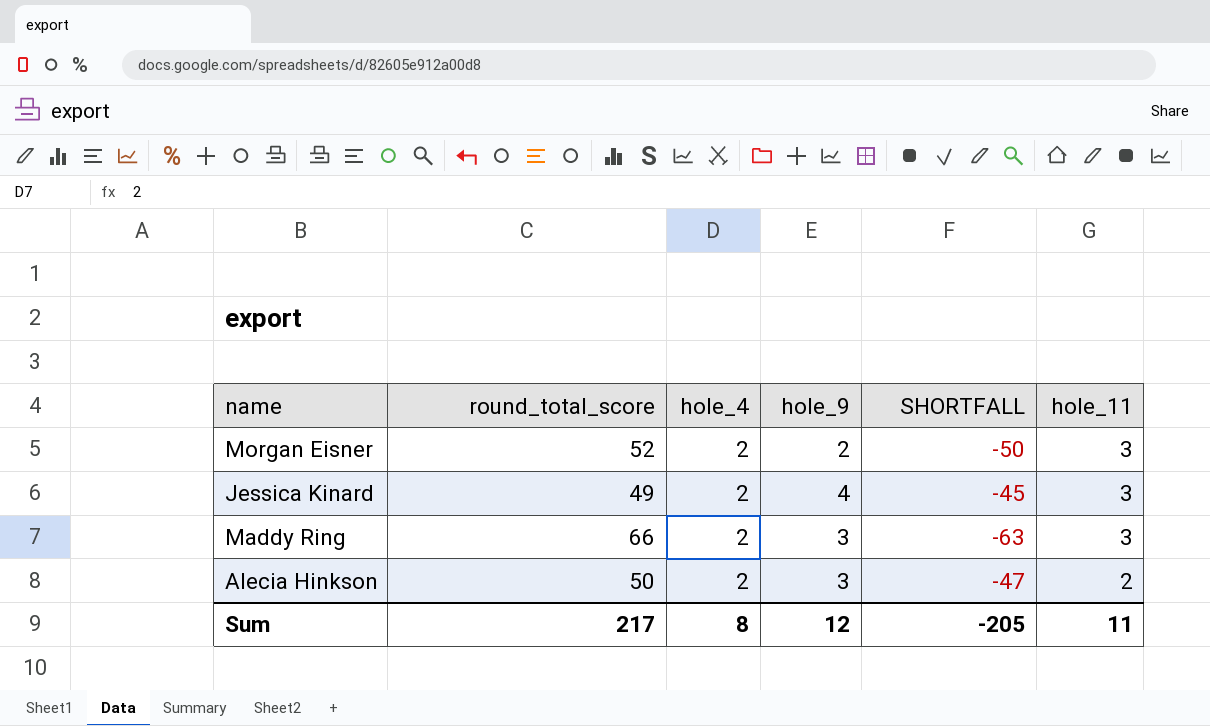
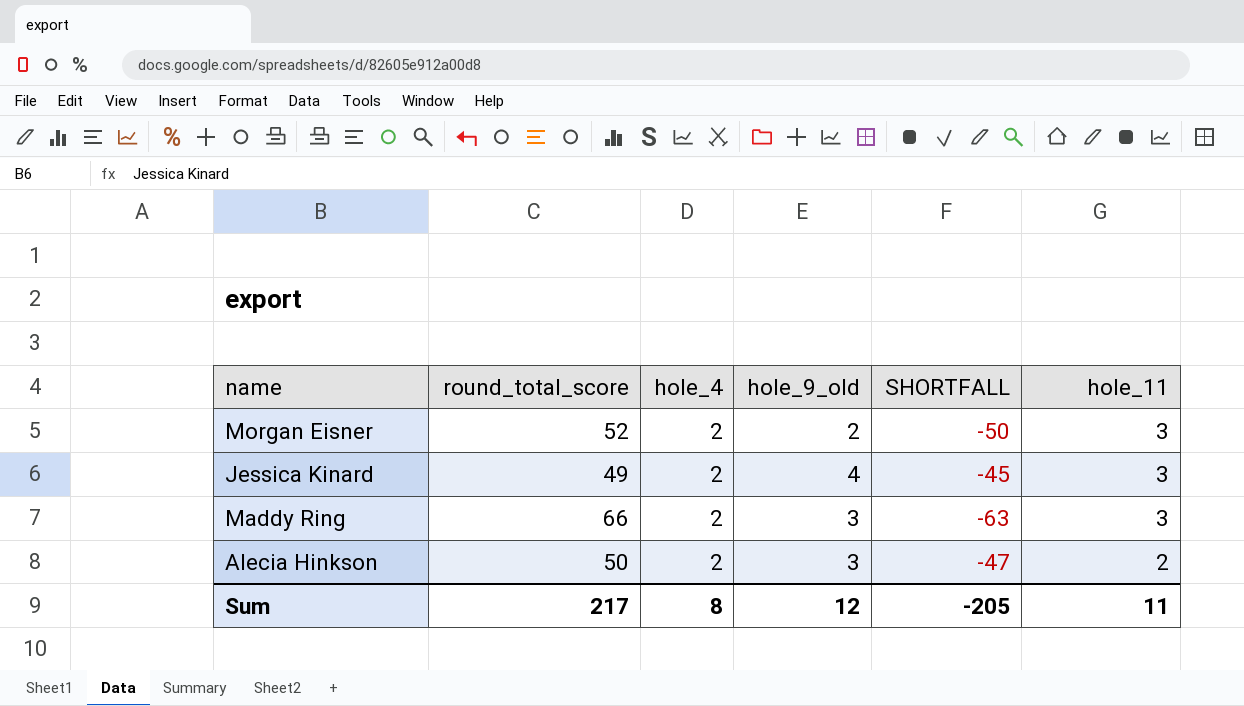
column name: hole_9 -> hole_9_old

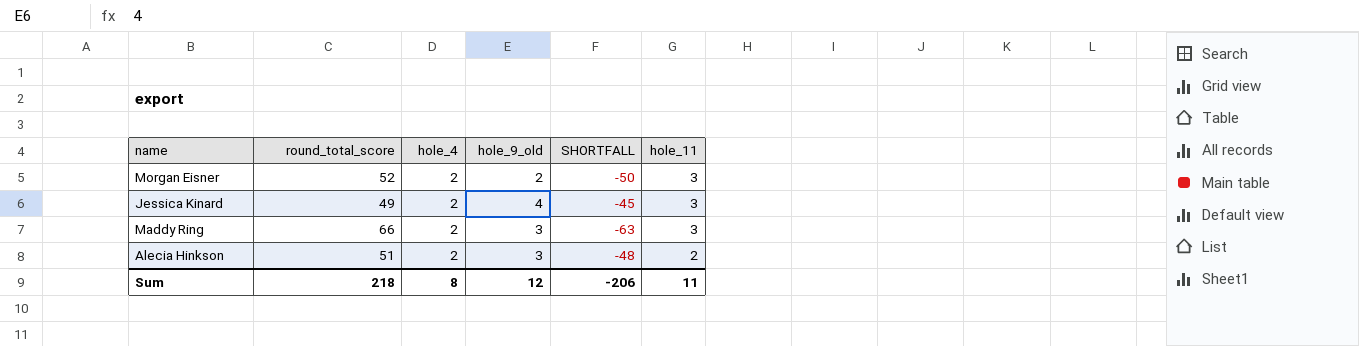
Alecia Hinkson | round_total_score: 50 -> 51
Alecia Hinkson | SHORTFALL: -47 -> -48
Sum | round_total_score: 217 -> 218
Sum | SHORTFALL: -205 -> -206

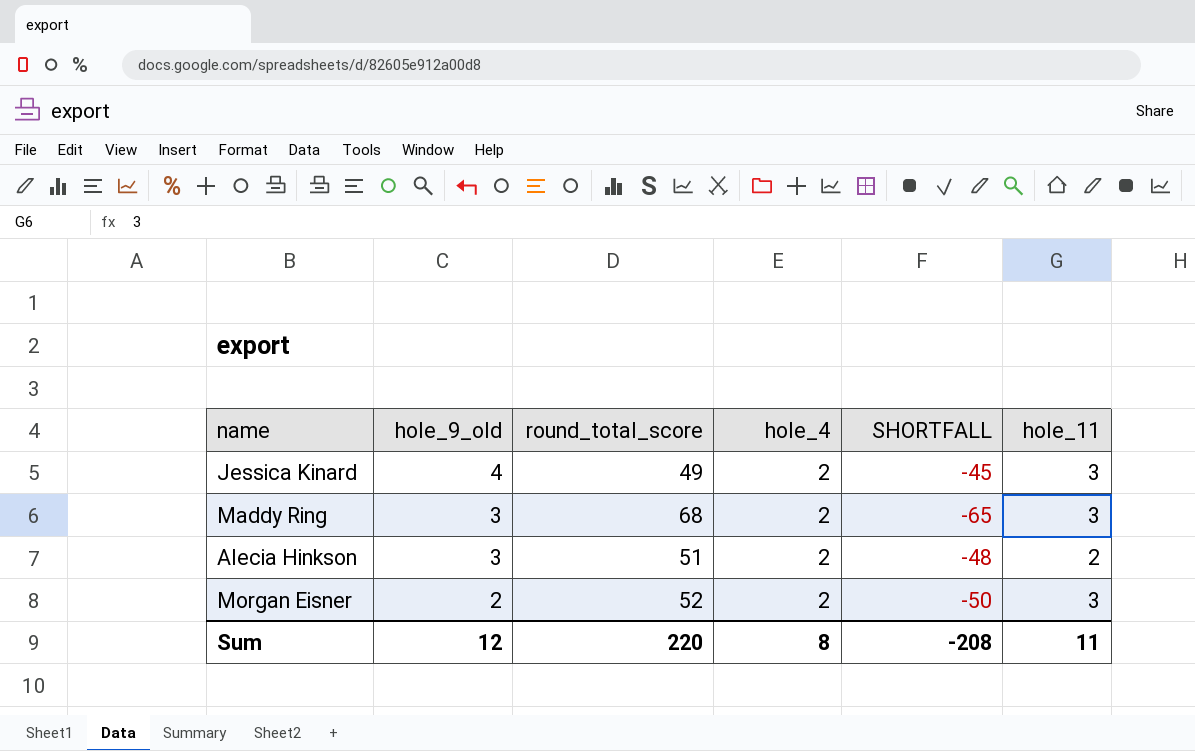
row order: hole_11 descending -> hole_9_old descending
column hole_9_old | position: 4 -> 2
Maddy Ring | round_total_score: 66 -> 68
Maddy Ring | SHORTFALL: -63 -> -65
Sum | round_total_score: 218 -> 220
Sum | SHORTFALL: -206 -> -208

